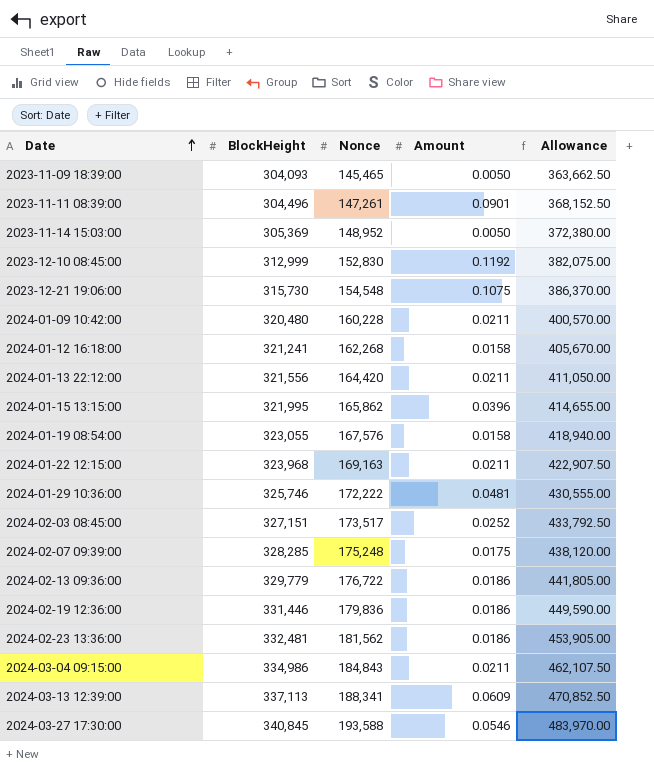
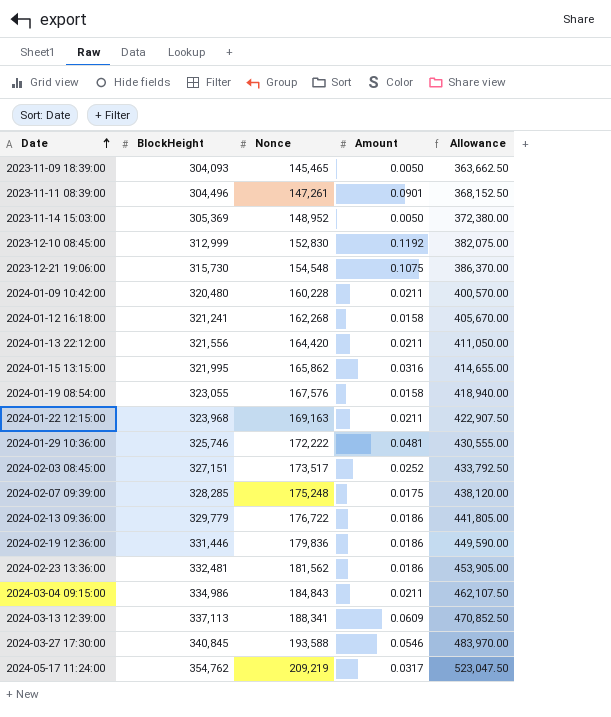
2024-01-15 13:15:00 | Amount: 0.0396 -> 0.0316
row 2024-05-17 11:24:00: none -> 354,762 | 209,219 | 0.0317 | 523,047.50

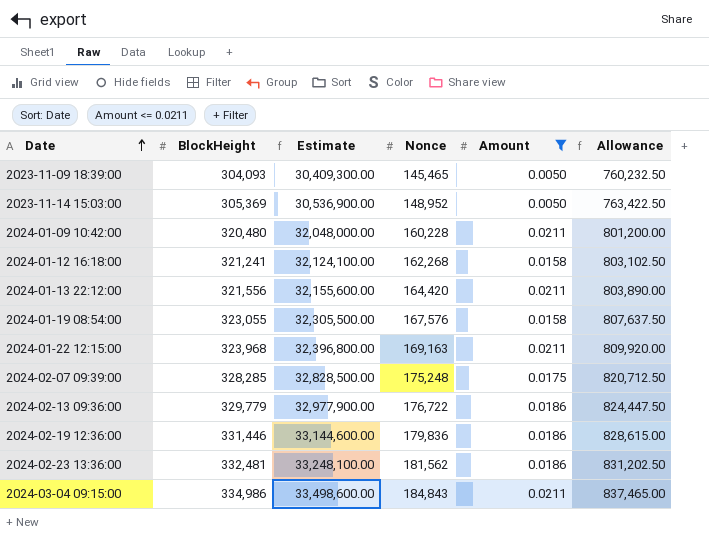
filter: none -> Amount <= 0.0211
column Estimate | formula: none -> [BlockHeight] * 100
column Allowance | formula: [Nonce] * 2.5 -> [BlockHeight] * 2.5

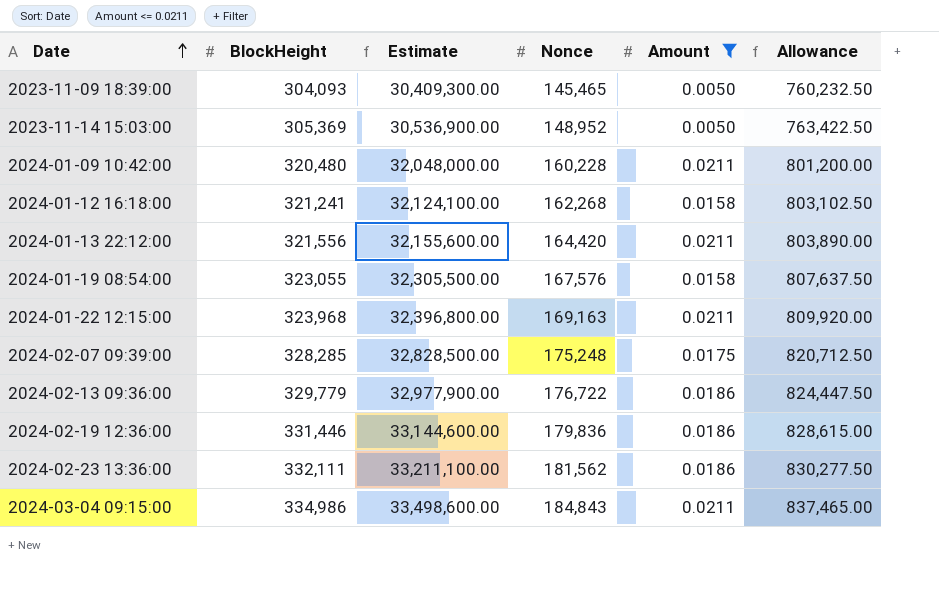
2024-02-23 13:36:00 | BlockHeight: 332,481 -> 332,111
2024-02-23 13:36:00 | Estimate: 33,248,100.00 -> 33,211,100.00
2024-02-23 13:36:00 | Allowance: 831,202.50 -> 830,277.50

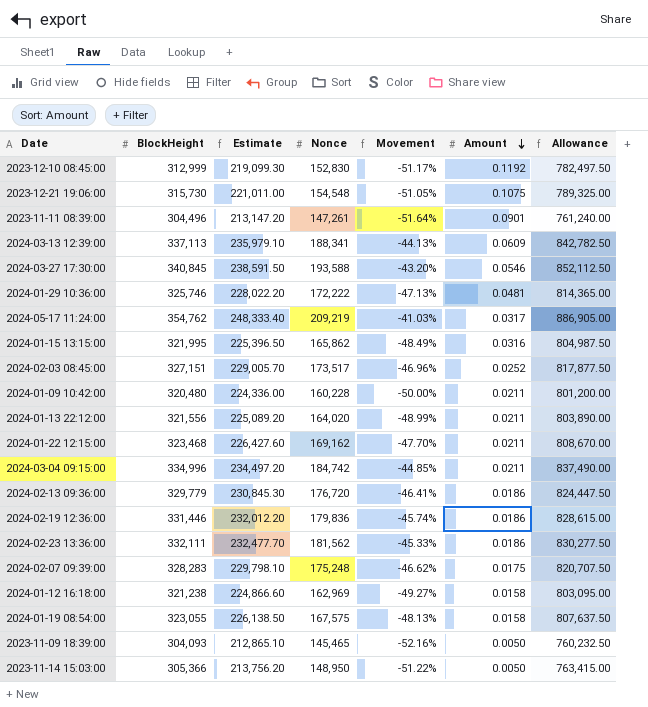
filter: Amount <= 0.0211 -> none
row order: Date ascending -> Amount descending
column Estimate | formula: [BlockHeight] * 100 -> [BlockHeight] * 0.7
column Movement | formula: none -> ([Nonce] - [BlockHeight]) / [BlockHeight]
2024-01-13 22:12:00 | Nonce: 164,420 -> 164,020
2024-01-22 12:15:00 | BlockHeight: 323,968 -> 323,468
2024-01-22 12:15:00 | Nonce: 169,163 -> 169,162
2024-01-22 12:15:00 | Allowance: 809,920.00 -> 808,670.00
2024-03-04 09:15:00 | BlockHeight: 334,986 -> 334,996
2024-03-04 09:15:00 | Nonce: 184,843 -> 184,742
2024-03-04 09:15:00 | Allowance: 837,465.00 -> 837,490.00
2024-02-13 09:36:00 | Nonce: 176,722 -> 176,720
2024-02-07 09:39:00 | BlockHeight: 328,285 -> 328,283
2024-02-07 09:39:00 | Allowance: 820,712.50 -> 820,707.50
2024-01-12 16:18:00 | BlockHeight: 321,241 -> 321,238
2024-01-12 16:18:00 | Nonce: 162,268 -> 162,969
2024-01-12 16:18:00 | Allowance: 803,102.50 -> 803,095.00
2024-01-19 08:54:00 | Nonce: 167,576 -> 167,575
2023-11-14 15:03:00 | BlockHeight: 305,369 -> 305,366
2023-11-14 15:03:00 | Nonce: 148,952 -> 148,950
2023-11-14 15:03:00 | Allowance: 763,422.50 -> 763,415.00

